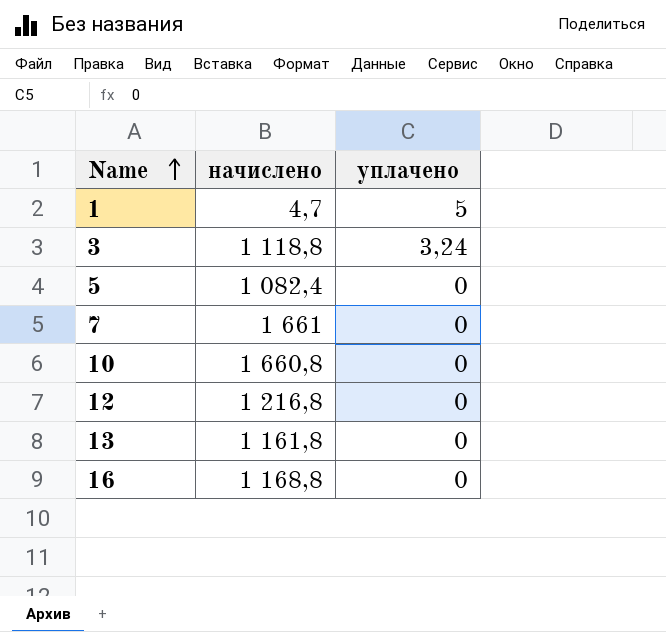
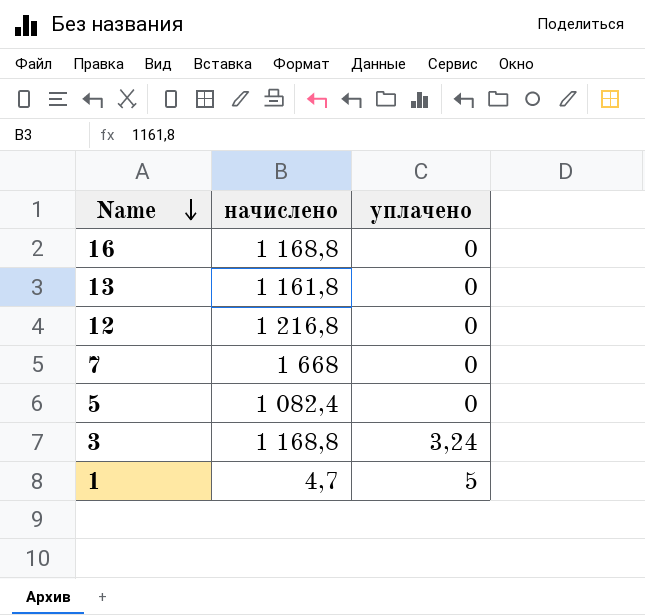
row order: Name ascending -> Name descending
row 10: 1 660,8 | 0 -> none
7 | начислено: 1 661 -> 1 668
3 | начислено: 1 118,8 -> 1 168,8

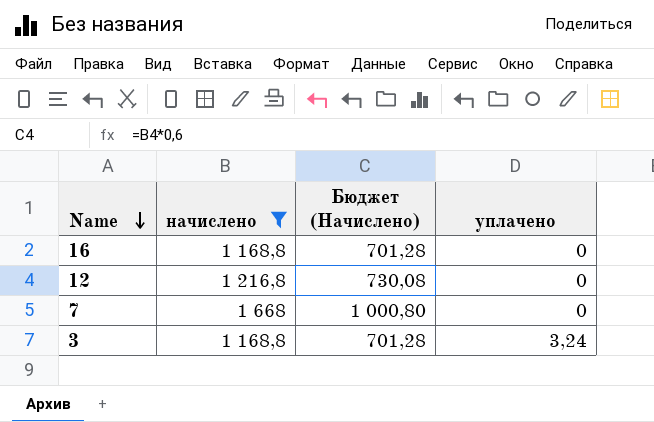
filter: none -> начислено >= 1 168,8
column Бюджет (Начислено) | formula: none -> [начислено] * 0,6

